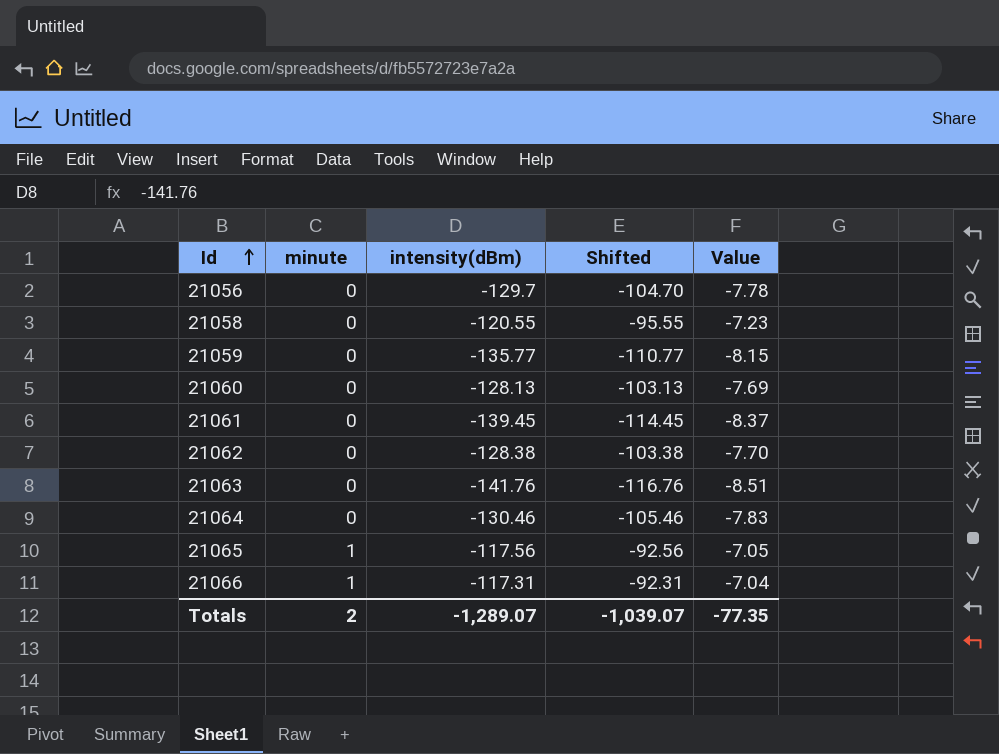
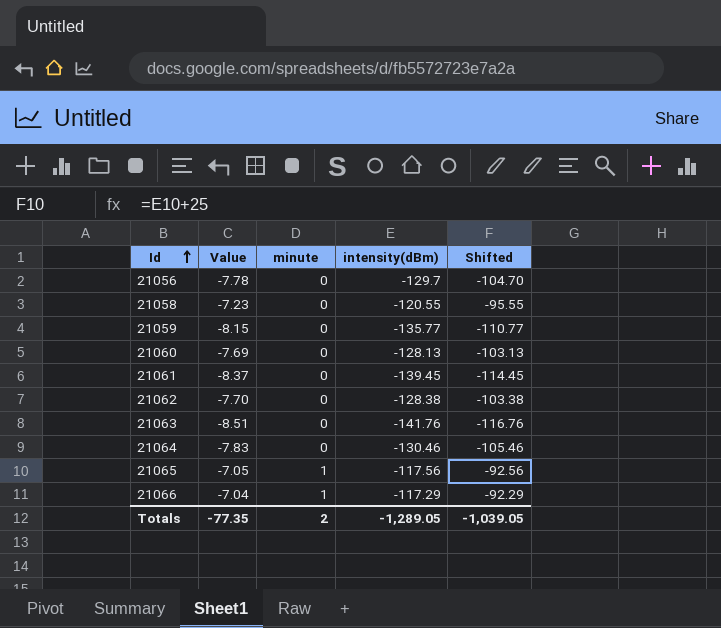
column Value | position: 5 -> 2
21066 | intensity(dBm): -117.31 -> -117.29
21066 | Shifted: -92.31 -> -92.29
Totals | intensity(dBm): -1,289.07 -> -1,289.05
Totals | Shifted: -1,039.07 -> -1,039.05

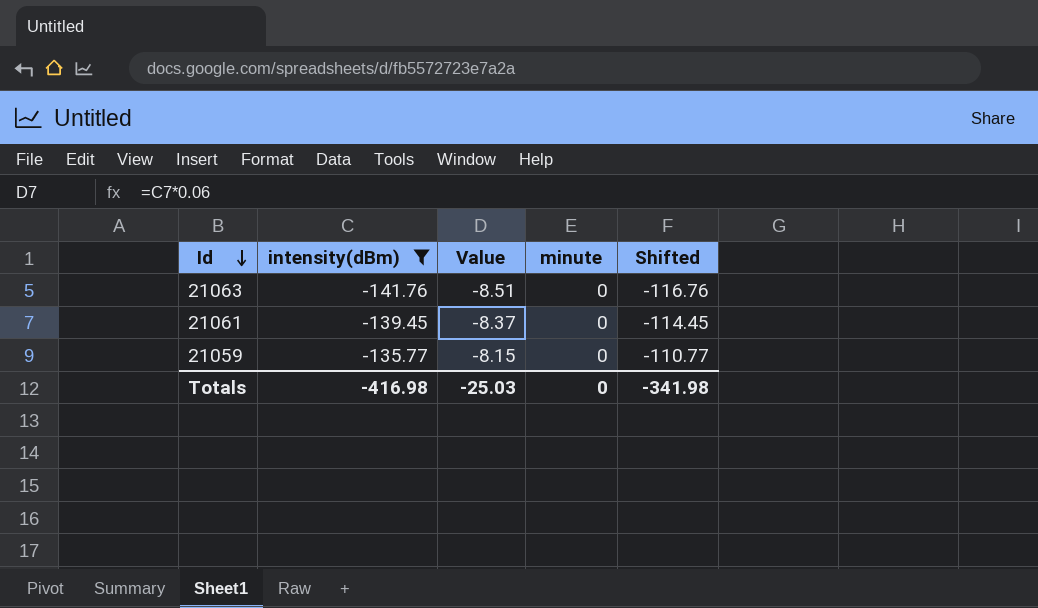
filter: none -> intensity(dBm) <= -135.77
row order: Id ascending -> Id descending
column intensity(dBm) | position: 4 -> 2
Totals | intensity(dBm): -1,289.05 -> -416.98
Totals | Value: -77.35 -> -25.03
Totals | minute: 2 -> 0
Totals | Shifted: -1,039.05 -> -341.98

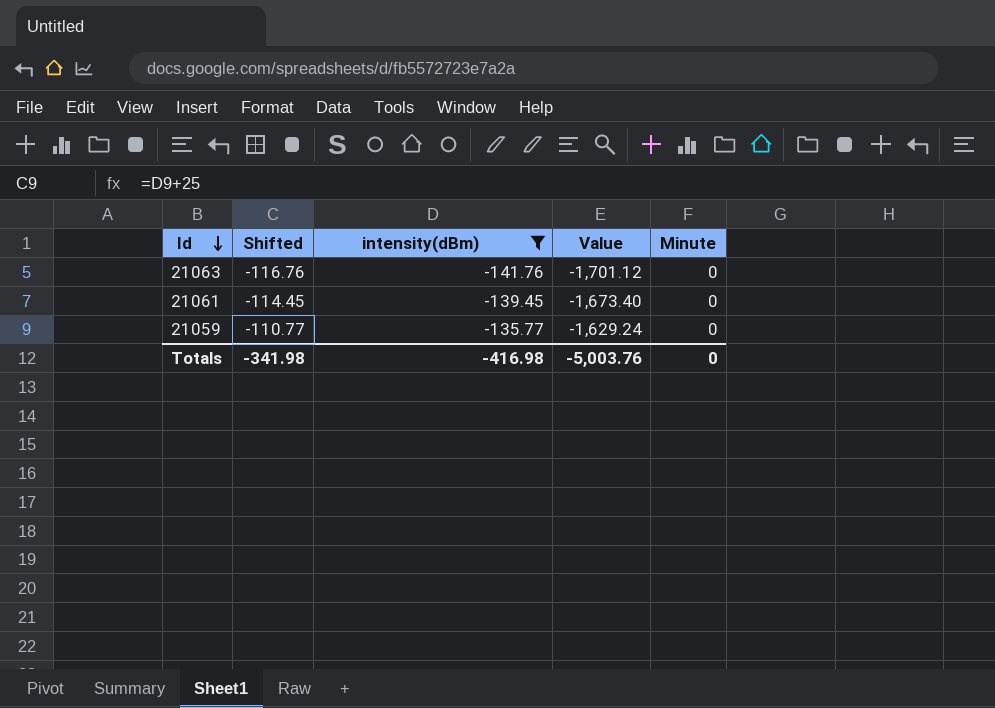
column Shifted | position: 5 -> 2
column Value | formula: [intensity(dBm)] * 0.06 -> [intensity(dBm)] * 12
column name: minute -> Minute
Totals | Value: -25.03 -> -5,003.76

